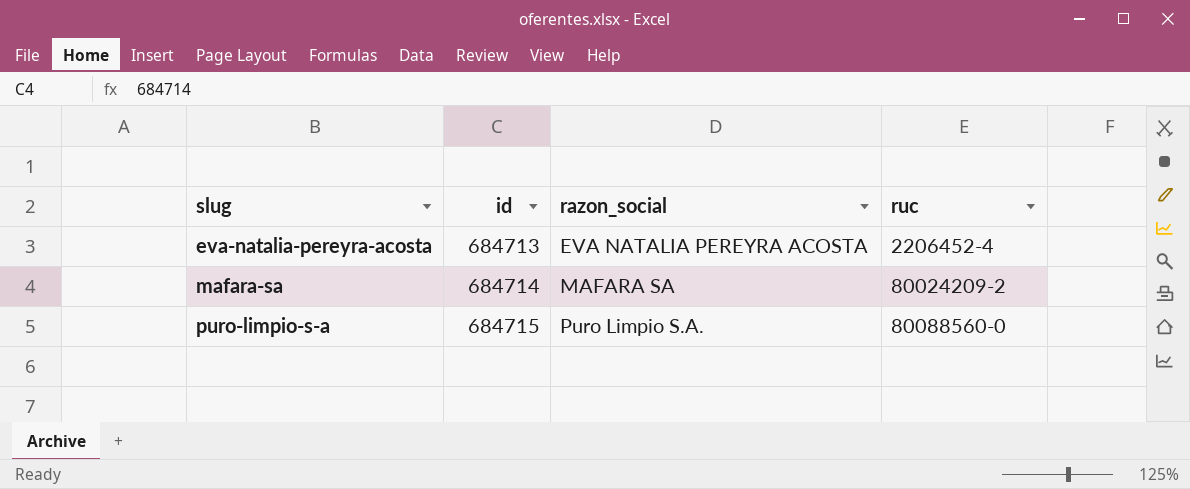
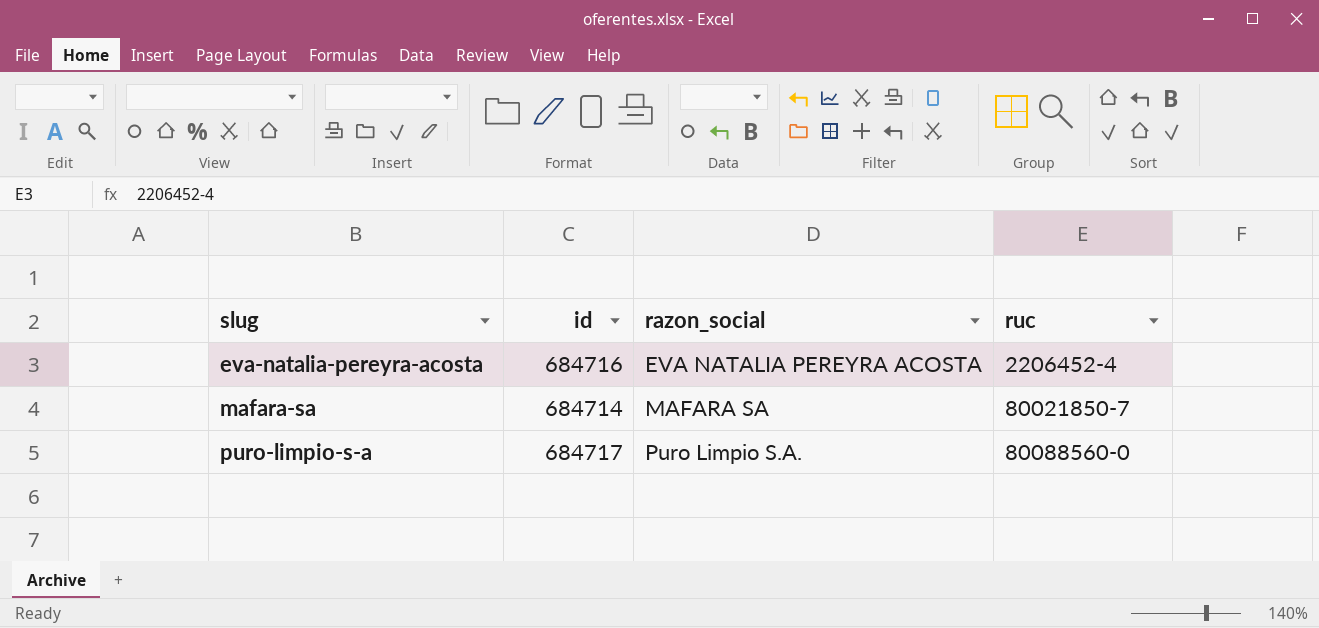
eva-natalia-pereyra-acosta | id: 684713 -> 684716
mafara-sa | ruc: 80024209-2 -> 80021850-7
puro-limpio-s-a | id: 684715 -> 684717

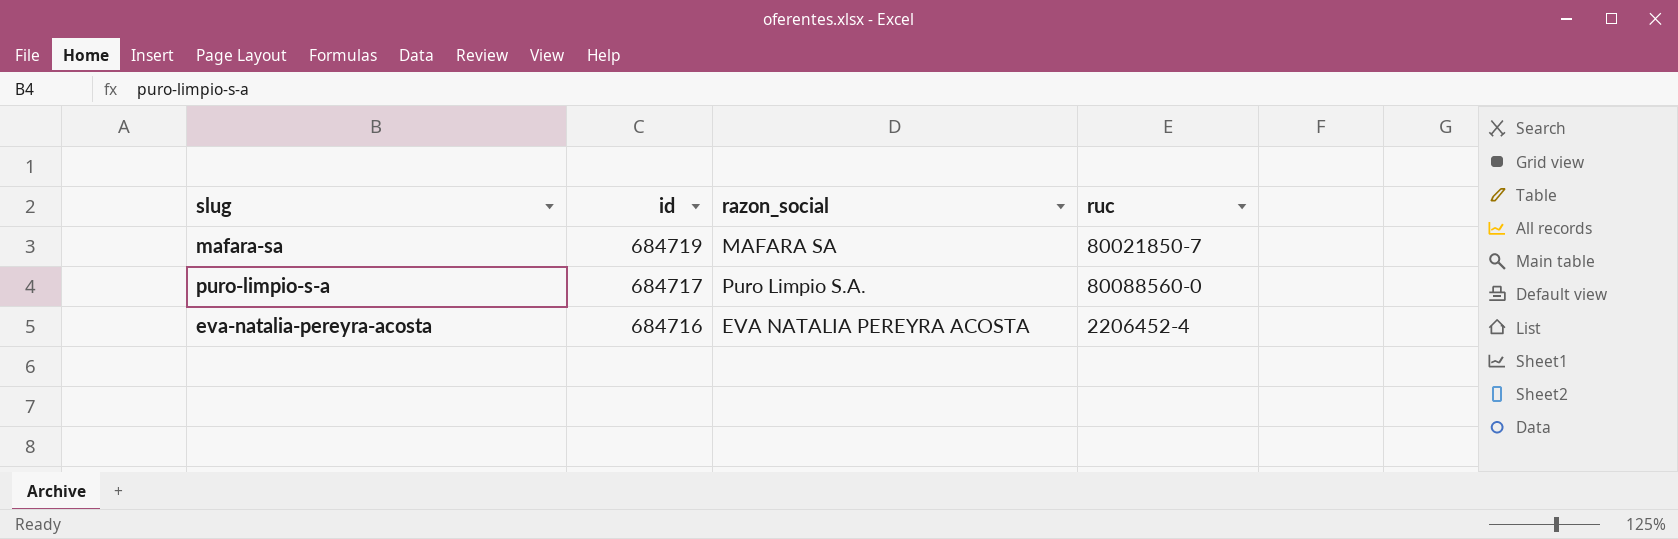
row order: slug ascending -> id descending
mafara-sa | id: 684714 -> 684719

